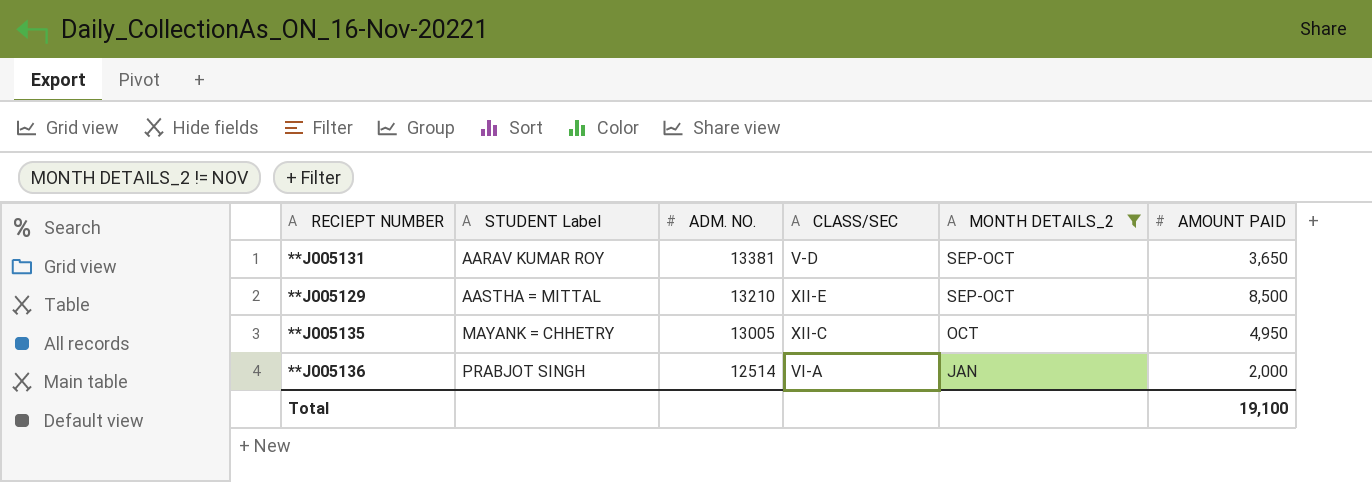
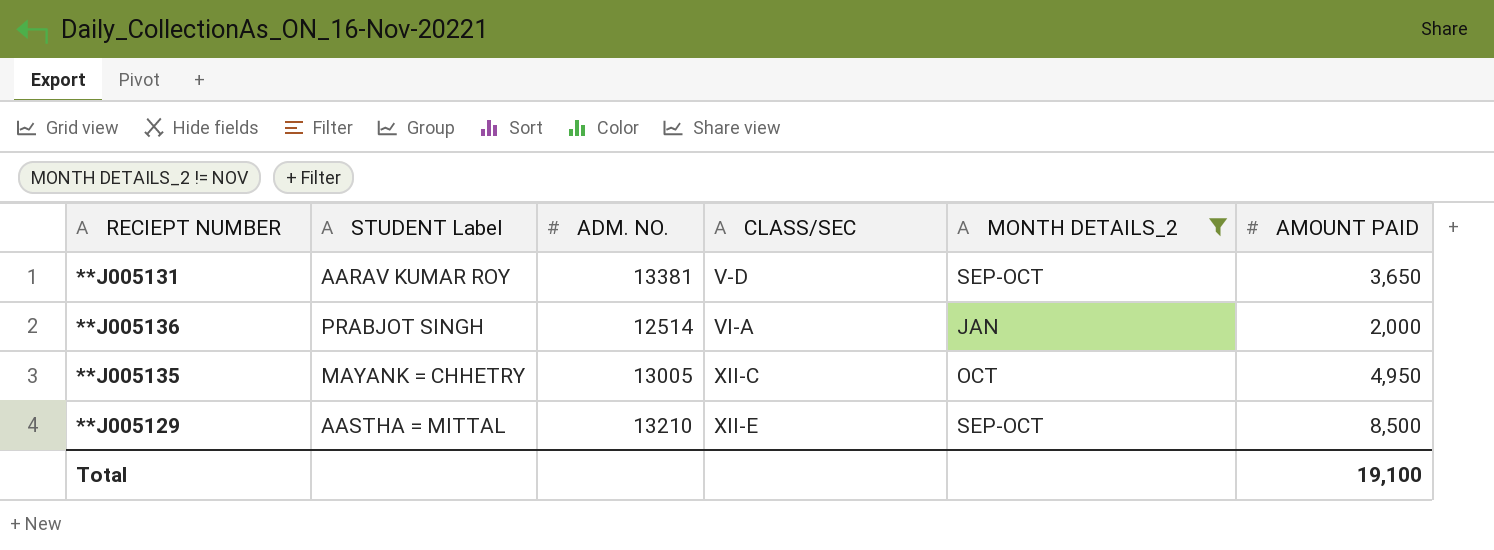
row order: STUDENT Label ascending -> CLASS/SEC ascending

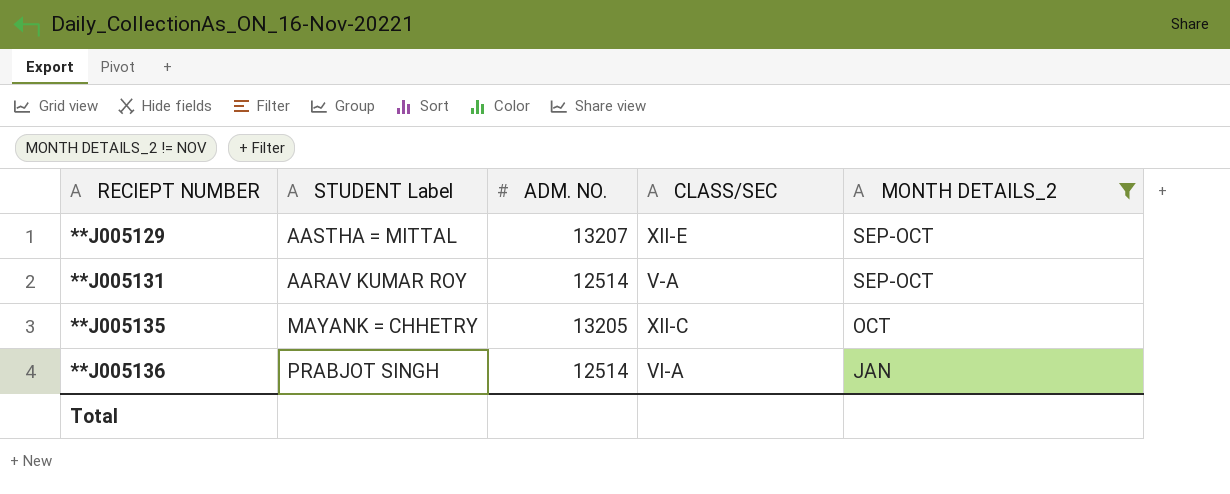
row order: CLASS/SEC ascending -> RECIEPT NUMBER ascending
column AMOUNT PAID | position: 6 -> none
**J005129 | ADM. NO.: 13210 -> 13207
**J005131 | ADM. NO.: 13381 -> 12514
**J005131 | CLASS/SEC: V-D -> V-A
**J005135 | ADM. NO.: 13005 -> 13205

